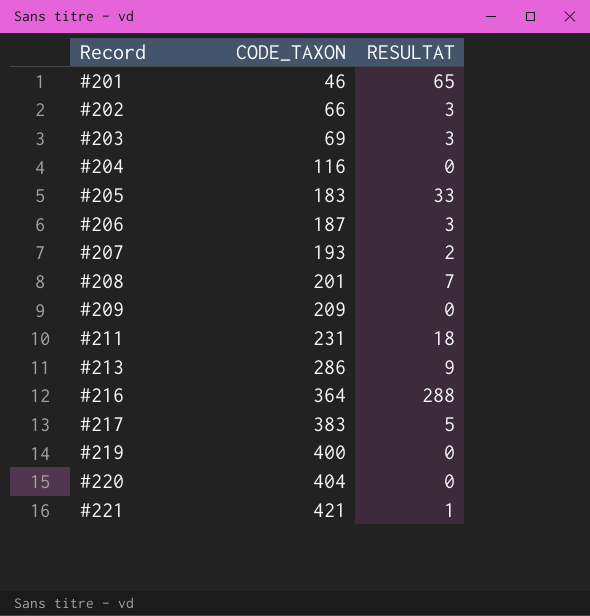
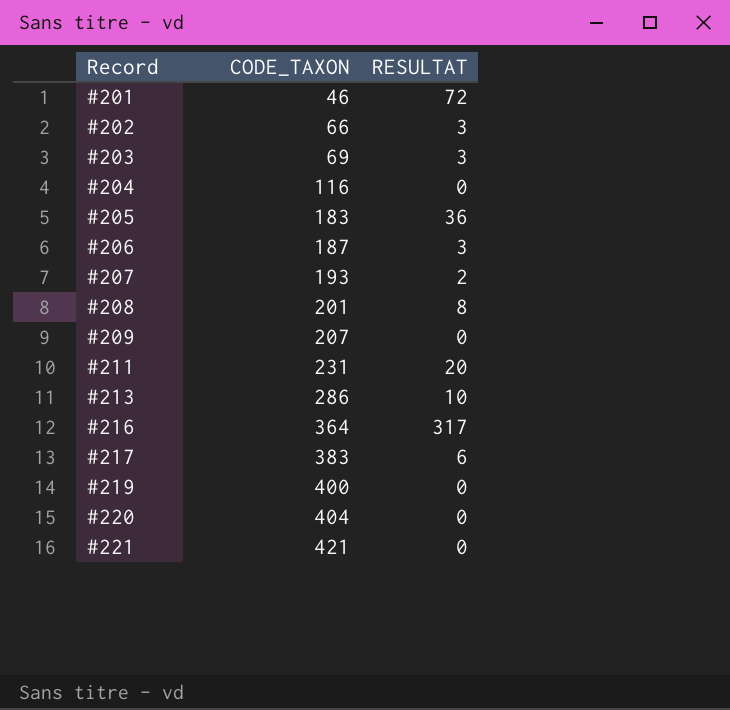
#201 | RESULTAT: 65 -> 72
#205 | RESULTAT: 33 -> 36
#208 | RESULTAT: 7 -> 8
#209 | CODE_TAXON: 209 -> 207
#211 | RESULTAT: 18 -> 20
#213 | RESULTAT: 9 -> 10
#216 | RESULTAT: 288 -> 317
#217 | RESULTAT: 5 -> 6
#221 | RESULTAT: 1 -> 0

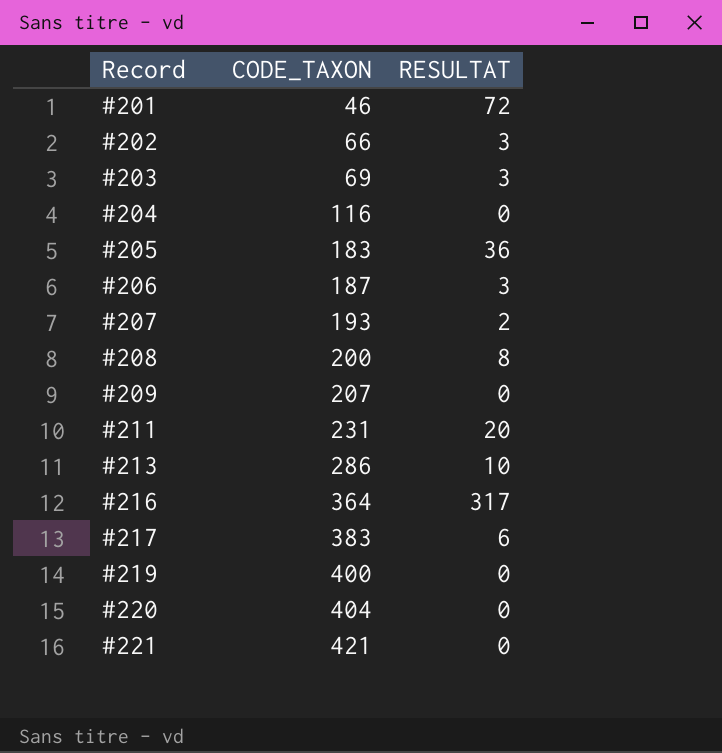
#208 | CODE_TAXON: 201 -> 200

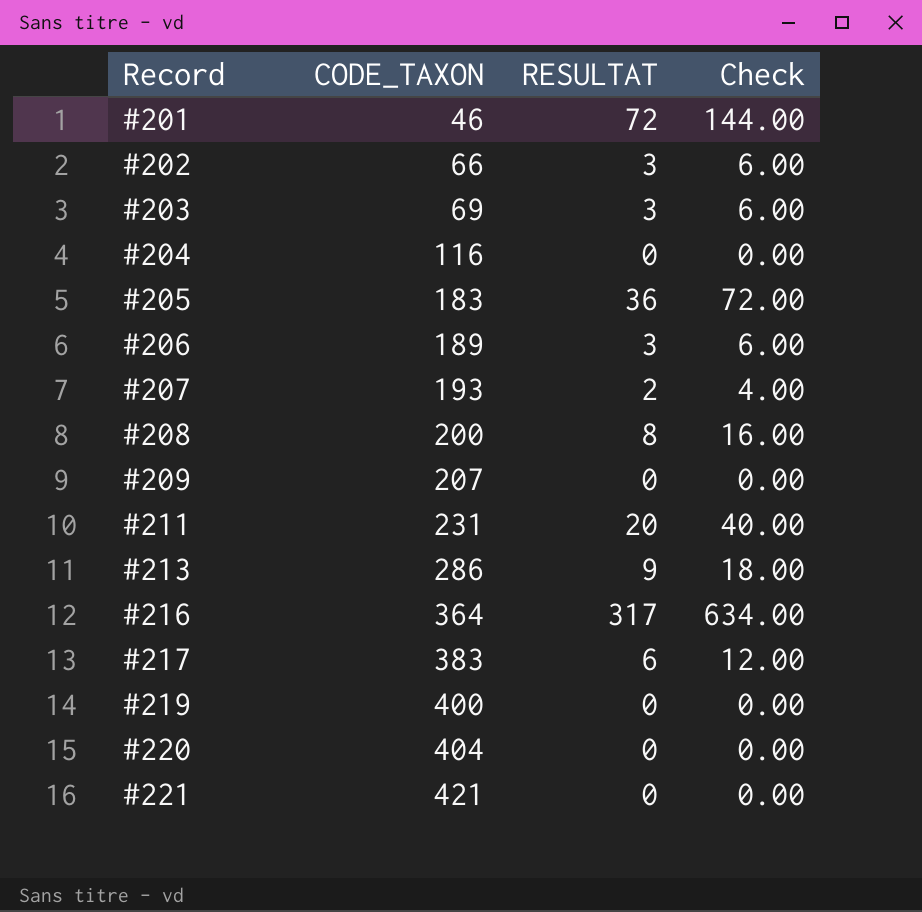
column Check | formula: none -> [RESULTAT] * 2
#206 | CODE_TAXON: 187 -> 189
#213 | RESULTAT: 10 -> 9

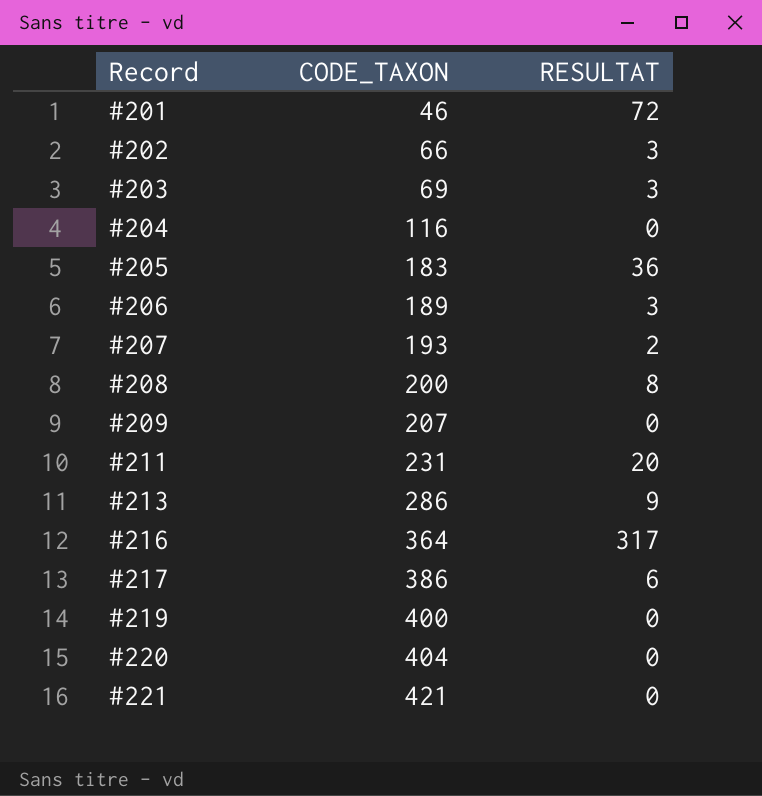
column Check | formula: [RESULTAT] * 2 -> none
#217 | CODE_TAXON: 383 -> 386

